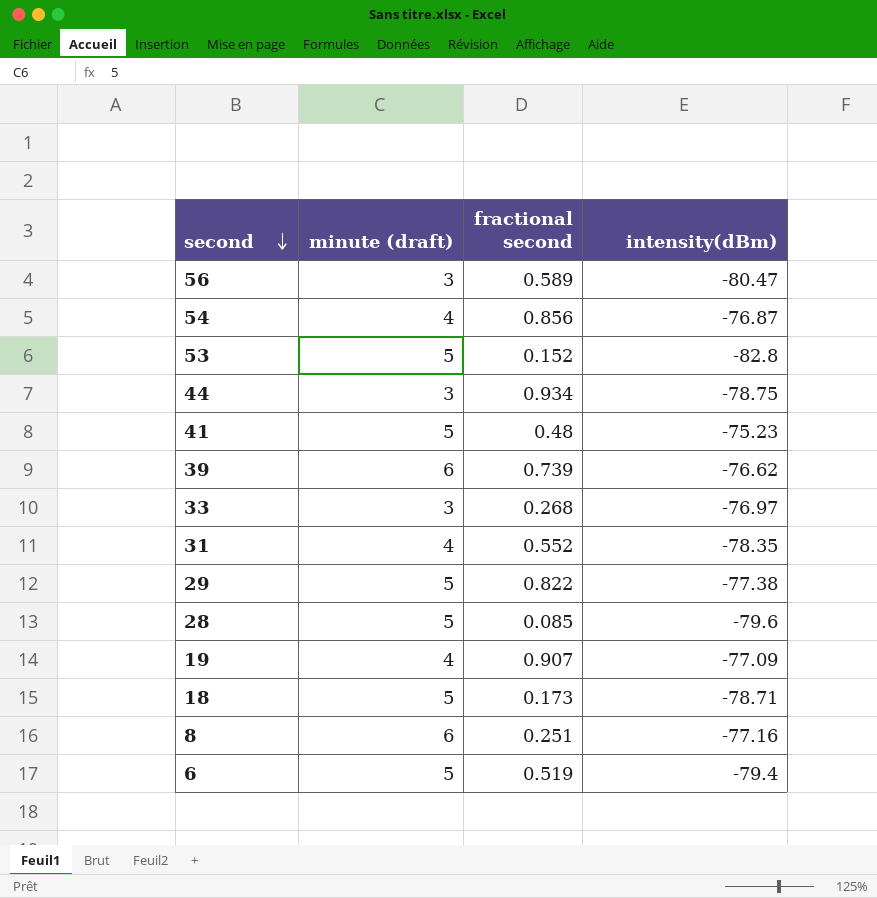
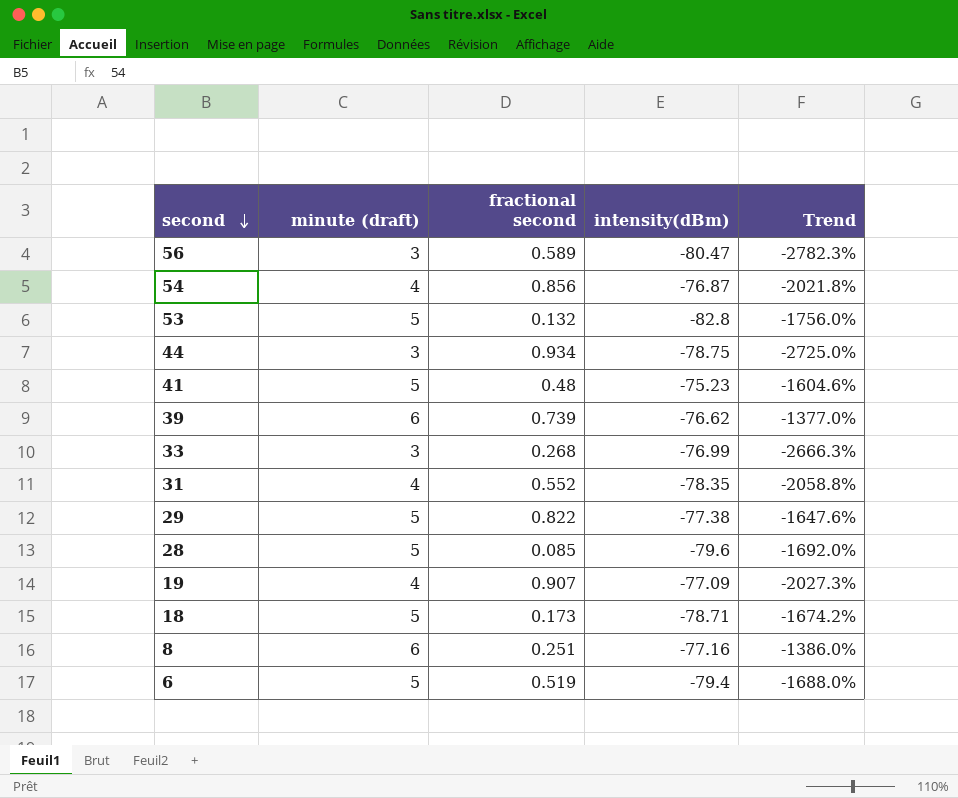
column Trend | formula: none -> ([intensity(dBm)] - [minute (draft)]) / [minute (draft)]
53 | fractional second: 0.152 -> 0.132
33 | intensity(dBm): -76.97 -> -76.99

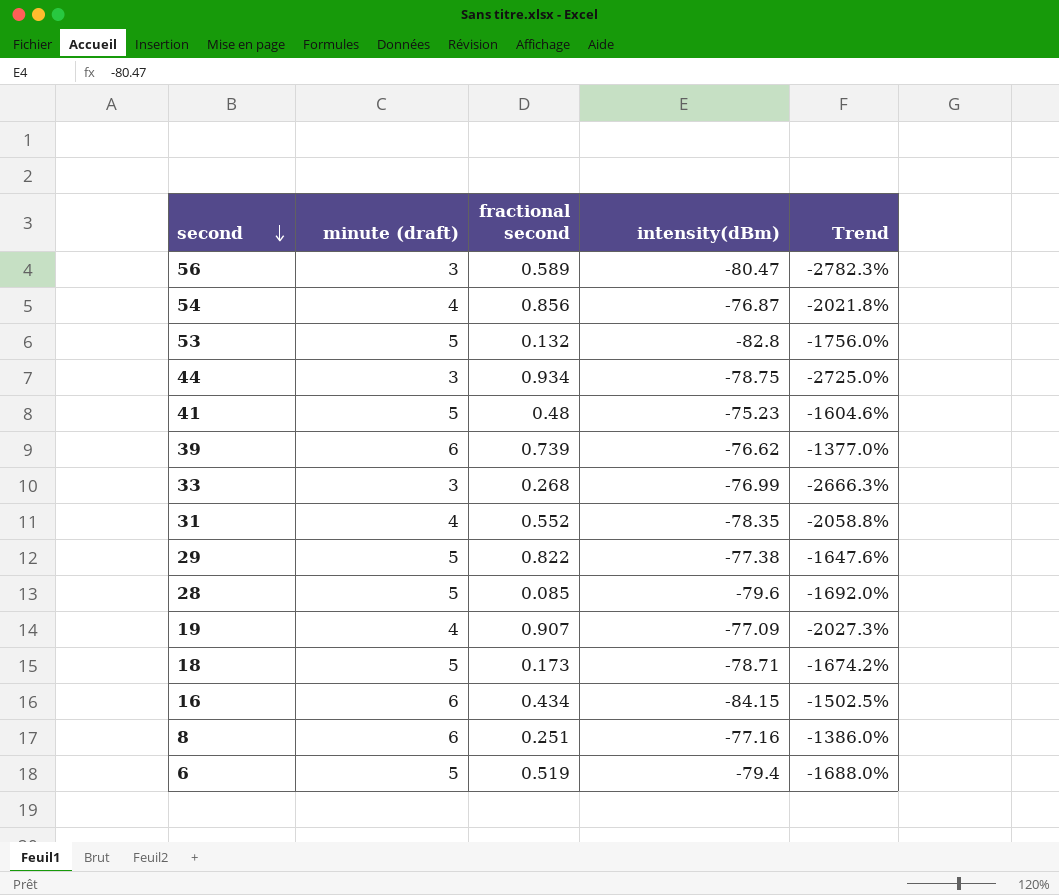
row 16: none -> 6 | 0.434 | -84.15 | -1502.5%

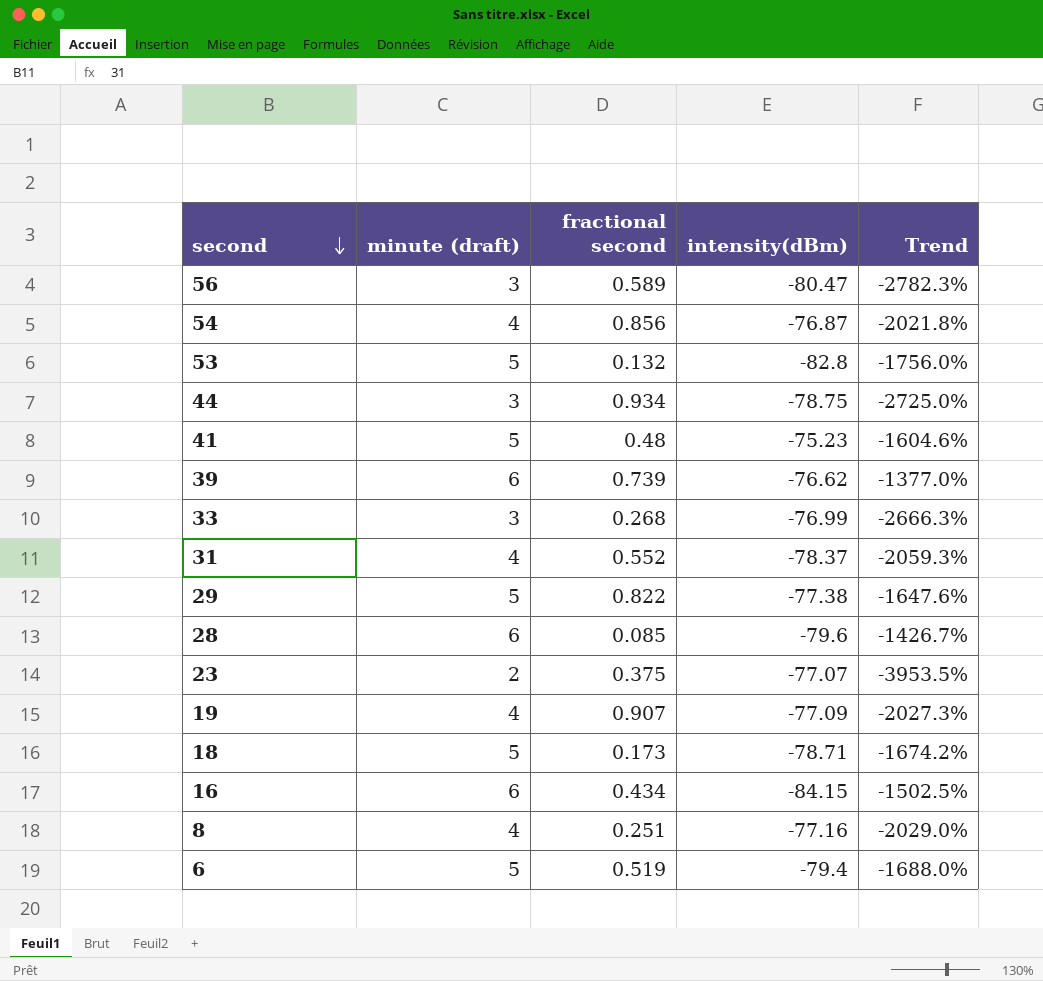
31 | intensity(dBm): -78.35 -> -78.37
31 | Trend: -2058.8% -> -2059.3%
28 | minute (draft): 5 -> 6
28 | Trend: -1692.0% -> -1426.7%
row 23: none -> 2 | 0.375 | -77.07 | -3953.5%
8 | minute (draft): 6 -> 4
8 | Trend: -1386.0% -> -2029.0%

